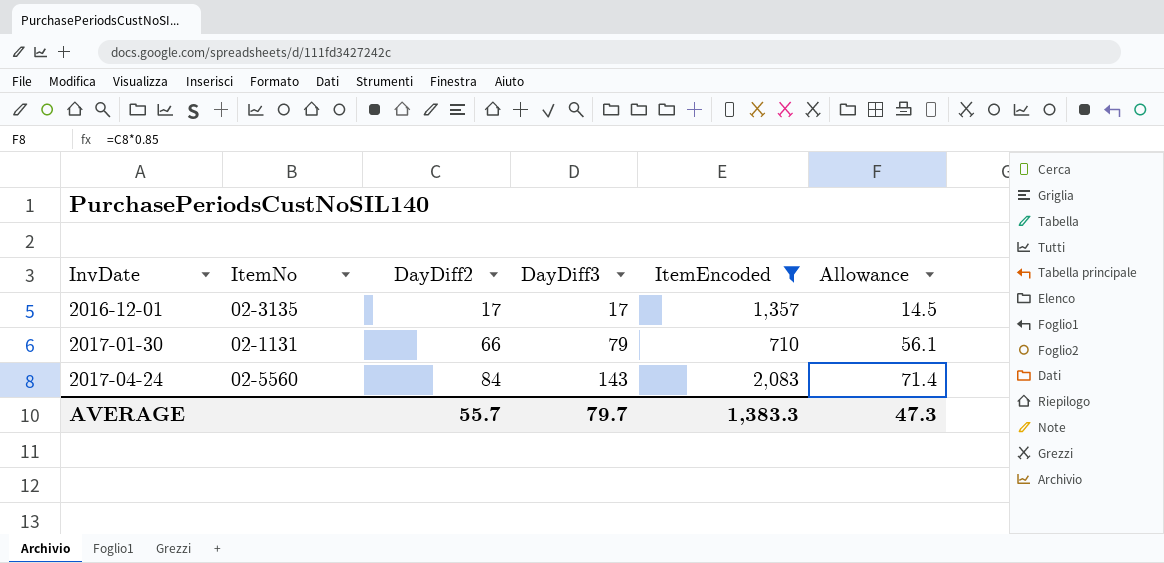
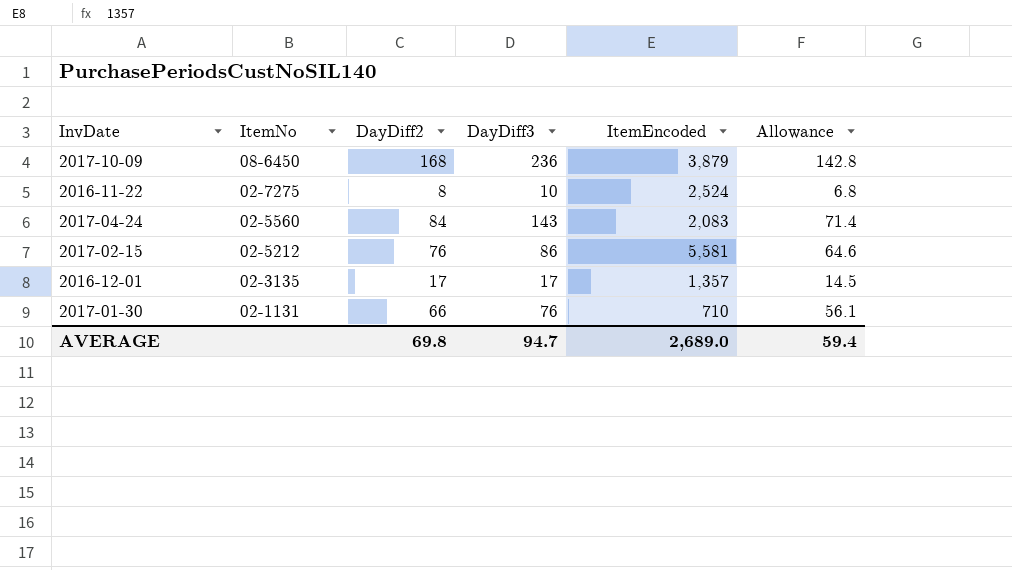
filter: ItemEncoded <= 2,083 -> none
row order: InvDate ascending -> ItemNo descending
2017-01-30 | DayDiff3: 79 -> 76
AVERAGE | DayDiff2: 55.7 -> 69.8
AVERAGE | DayDiff3: 79.7 -> 94.7
AVERAGE | ItemEncoded: 1,383.3 -> 2,689.0
AVERAGE | Allowance: 47.3 -> 59.4

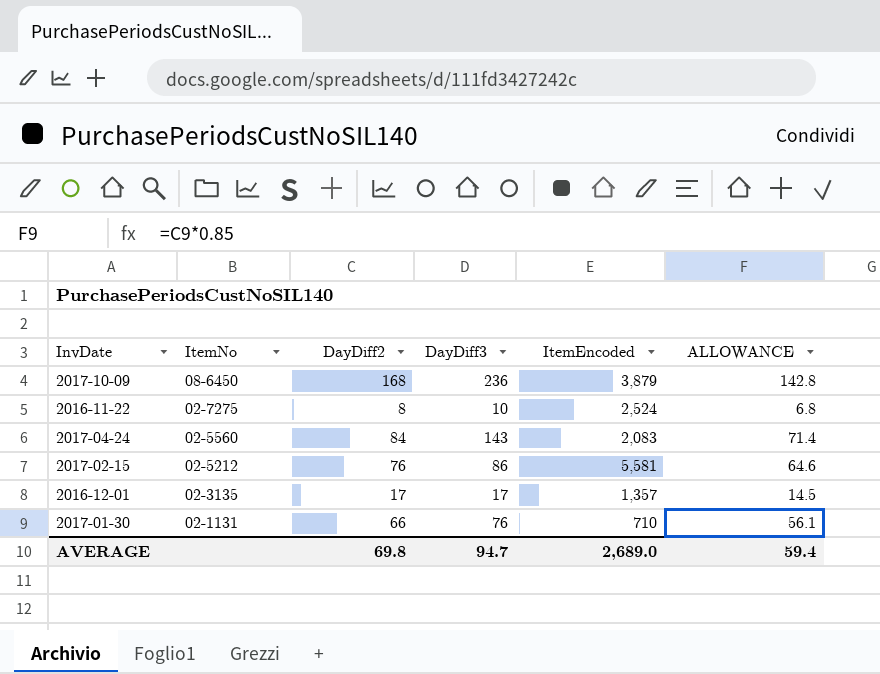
column name: Allowance -> ALLOWANCE

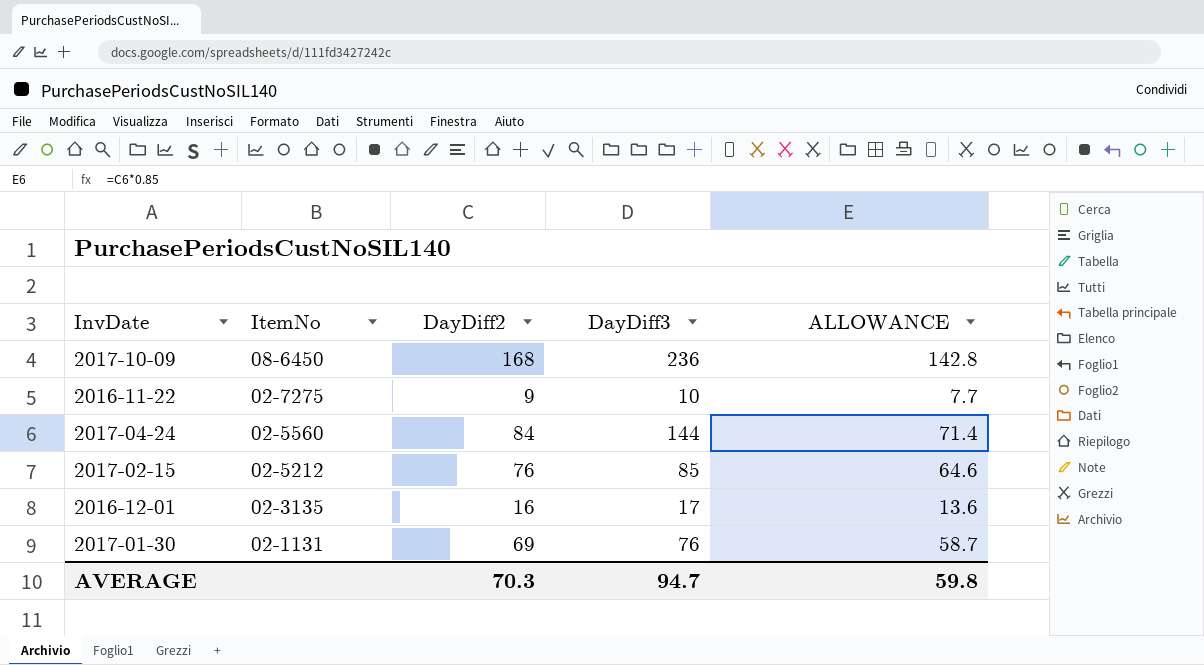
column ItemEncoded | position: 5 -> none
2016-11-22 | DayDiff2: 8 -> 9
2016-11-22 | ALLOWANCE: 6.8 -> 7.7
2017-04-24 | DayDiff3: 143 -> 144
2017-02-15 | DayDiff3: 86 -> 85
2016-12-01 | DayDiff2: 17 -> 16
2016-12-01 | ALLOWANCE: 14.5 -> 13.6
2017-01-30 | DayDiff2: 66 -> 69
2017-01-30 | ALLOWANCE: 56.1 -> 58.7
AVERAGE | DayDiff2: 69.8 -> 70.3
AVERAGE | ALLOWANCE: 59.4 -> 59.8

